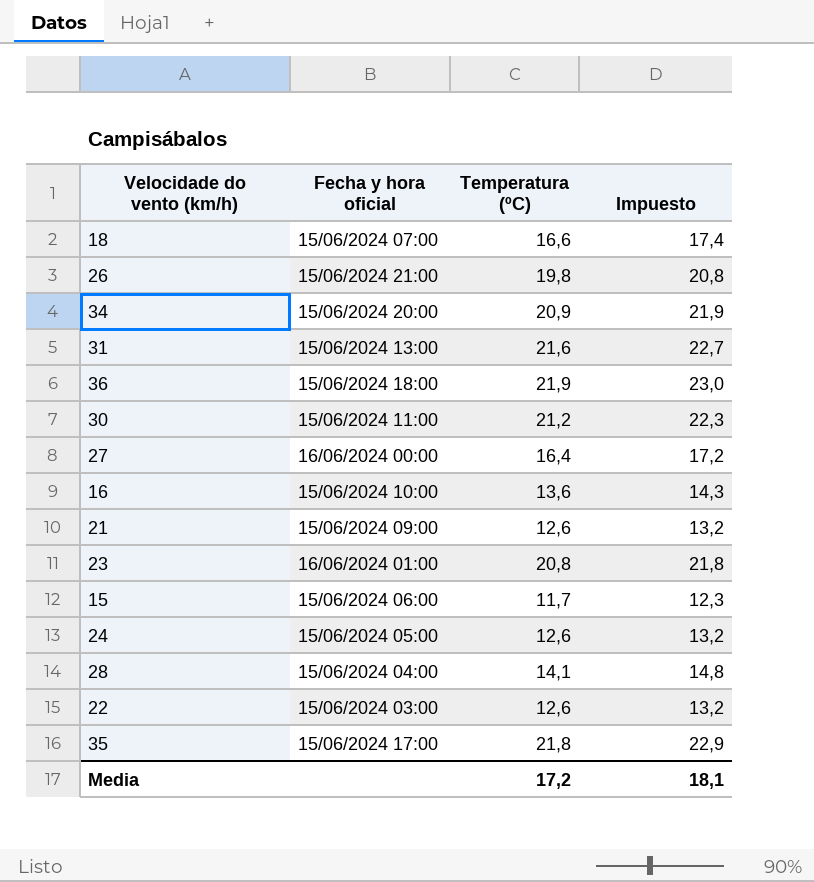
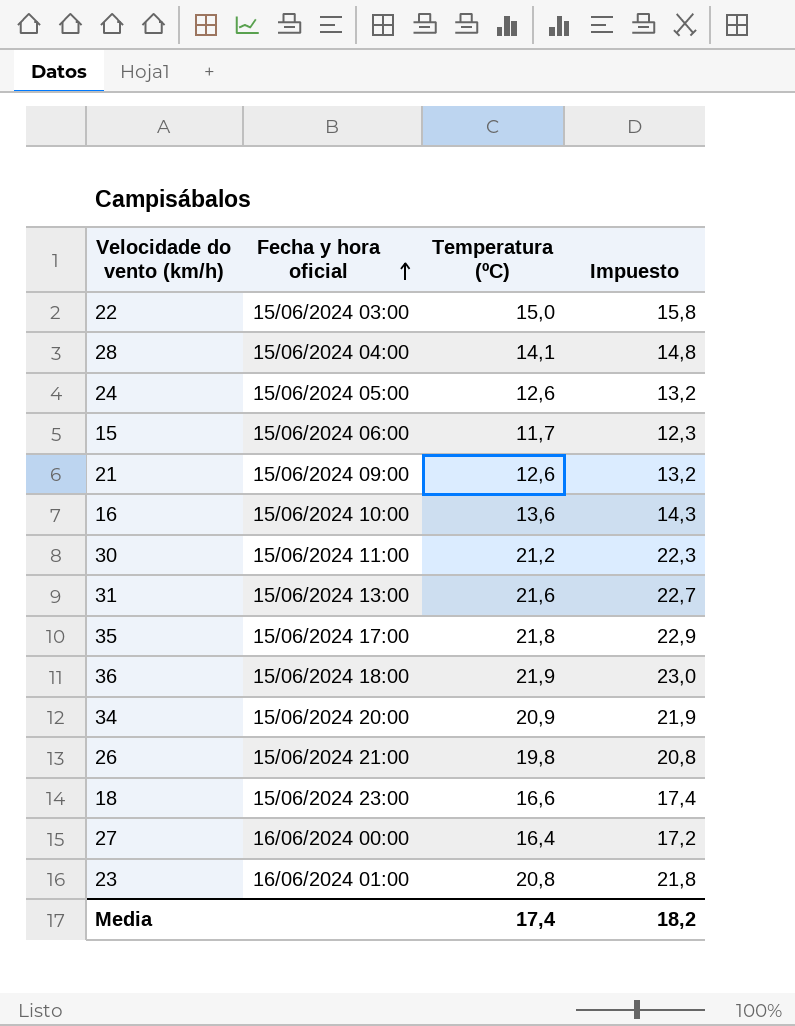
row order: none -> Fecha y hora oficial ascending
22 | Temperatura (ºC): 12,6 -> 15,0
22 | Impuesto: 13,2 -> 15,8
18 | Fecha y hora oficial: 15/06/2024 07:00 -> 15/06/2024 23:00
Media | Temperatura (ºC): 17,2 -> 17,4
Media | Impuesto: 18,1 -> 18,2

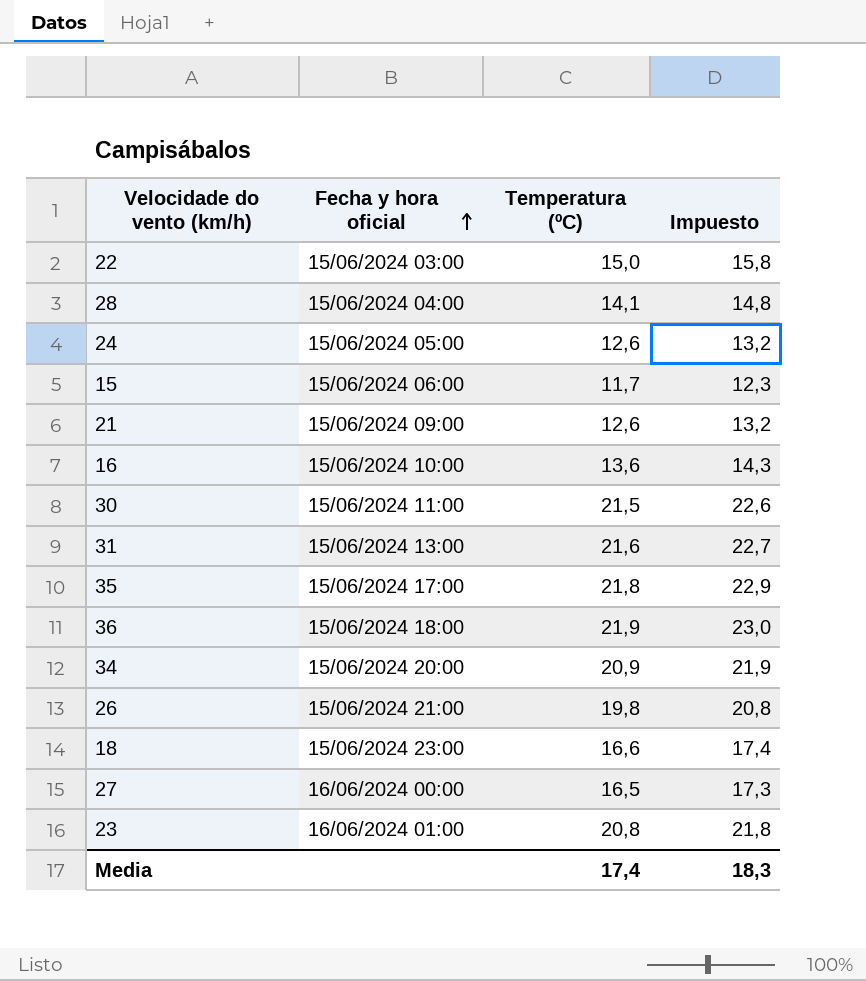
30 | Temperatura (ºC): 21,2 -> 21,5
30 | Impuesto: 22,3 -> 22,6
27 | Temperatura (ºC): 16,4 -> 16,5
27 | Impuesto: 17,2 -> 17,3
Media | Impuesto: 18,2 -> 18,3

